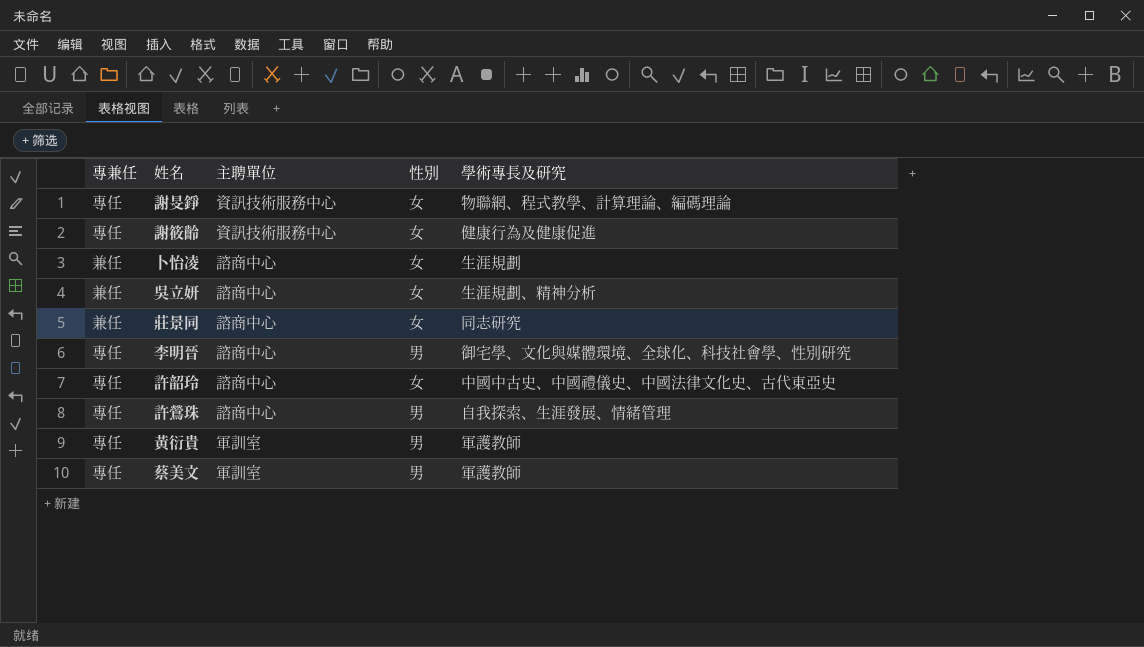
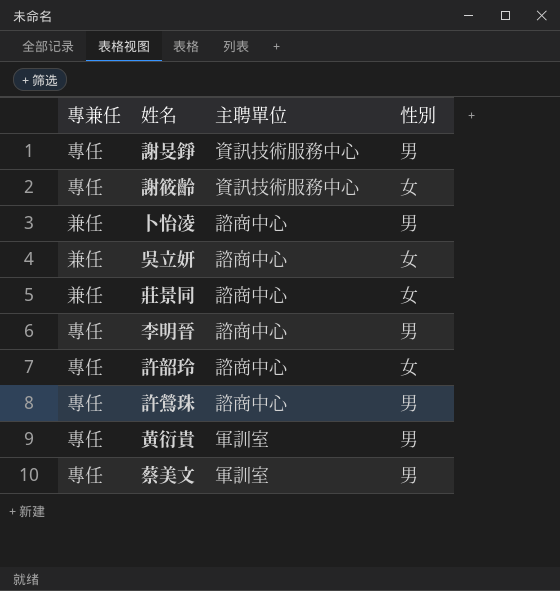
column 學術專長及研究 | position: 5 -> none
謝旻錚 | 性別: 女 -> 男
卜怡凌 | 性別: 女 -> 男

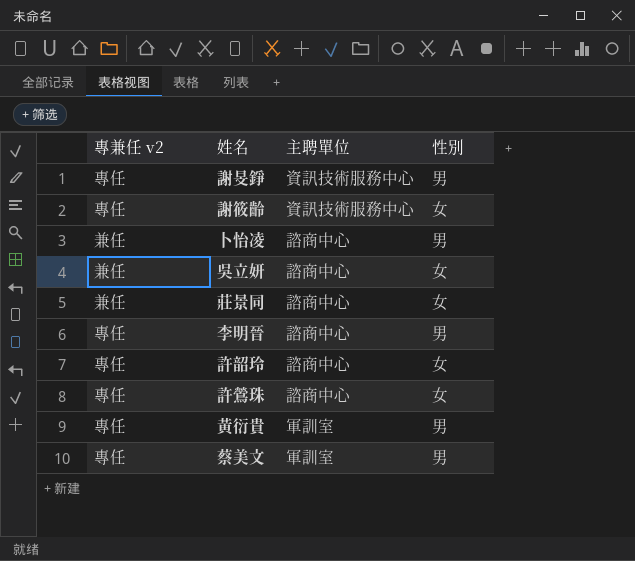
column name: 專兼任 -> 專兼任 v2
許鶯珠 | 性別: 男 -> 女

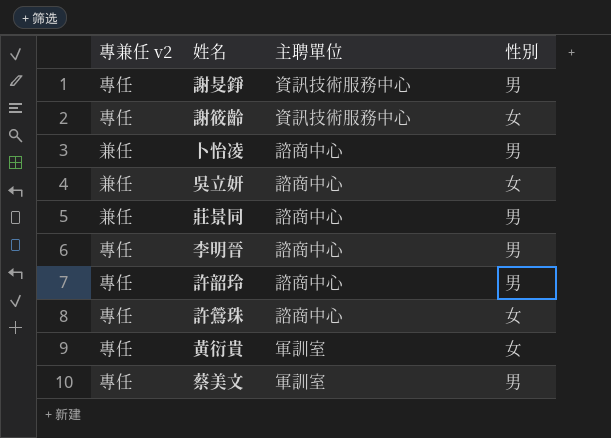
莊景同 | 性別: 女 -> 男
許韶玲 | 性別: 女 -> 男
黃衍貴 | 性別: 男 -> 女

